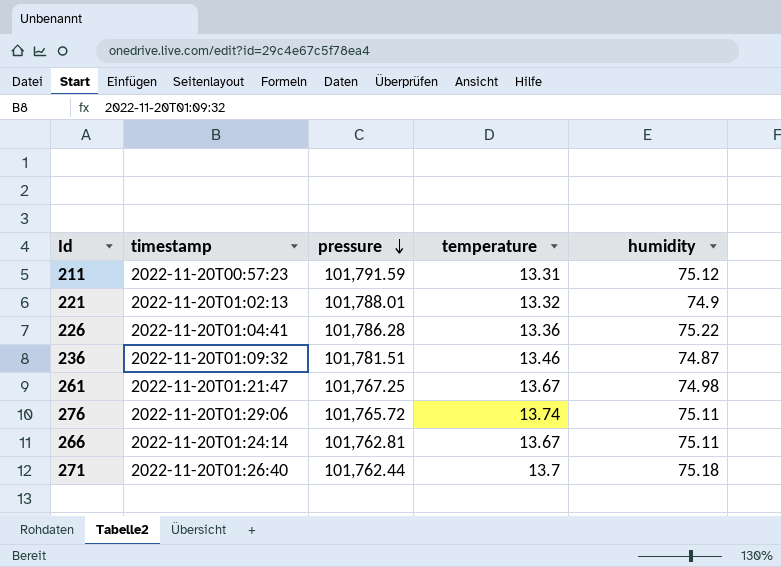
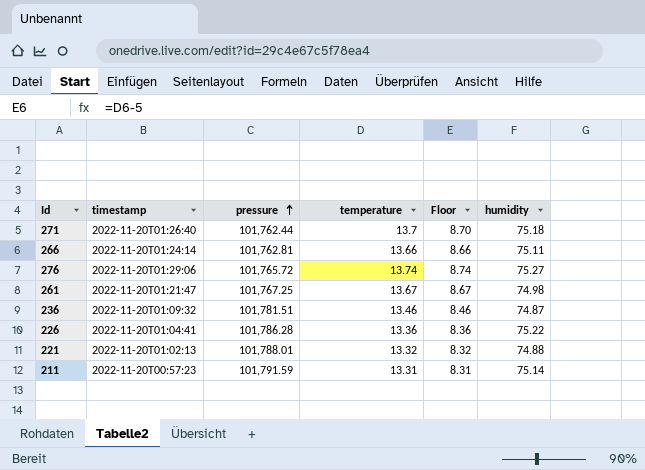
row order: pressure descending -> pressure ascending
column Floor | formula: none -> [temperature] - 5
266 | temperature: 13.67 -> 13.66
276 | humidity: 75.11 -> 75.27
221 | humidity: 74.9 -> 74.88
211 | humidity: 75.12 -> 75.14

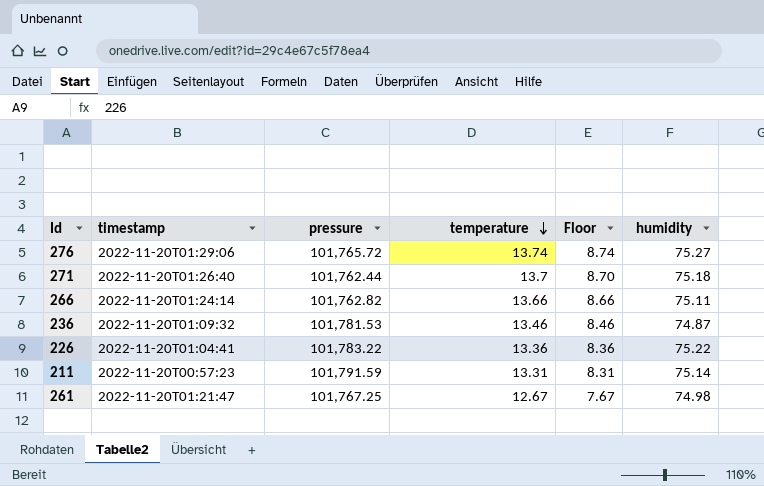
row order: pressure ascending -> temperature descending
row 221: 2022-11-20T01:02:13 | 101,788.01 | 13.32 | 8.32 | 74.88 -> none
266 | pressure: 101,762.81 -> 101,762.82
236 | pressure: 101,781.51 -> 101,781.53
226 | pressure: 101,786.28 -> 101,783.22
261 | temperature: 13.67 -> 12.67
261 | Floor: 8.67 -> 7.67

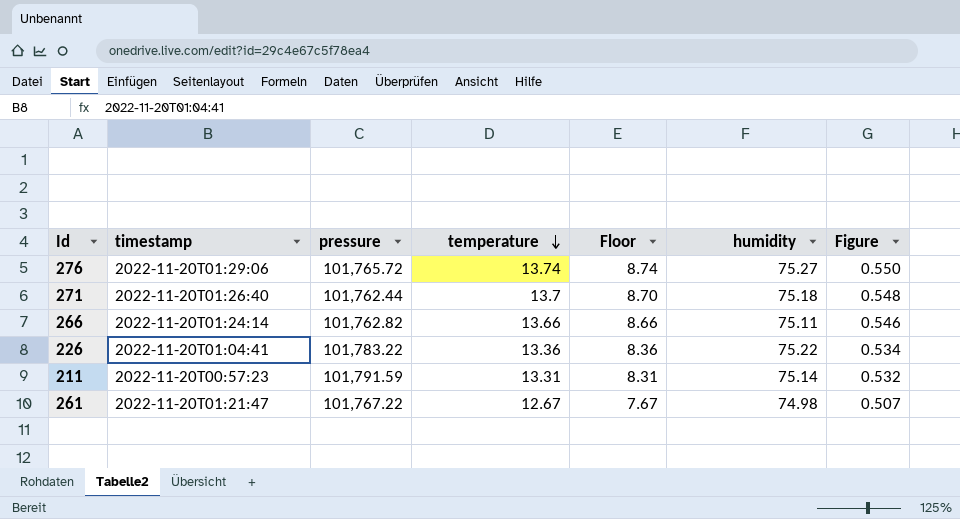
column Figure | formula: none -> [temperature] * 0.04
row 236: 2022-11-20T01:09:32 | 101,781.53 | 13.46 | 8.46 | 74.87 -> none
261 | pressure: 101,767.25 -> 101,767.22

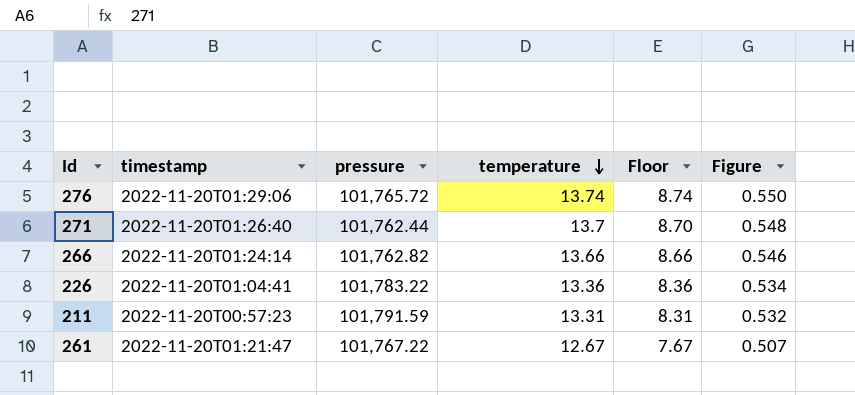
column humidity | position: 6 -> none

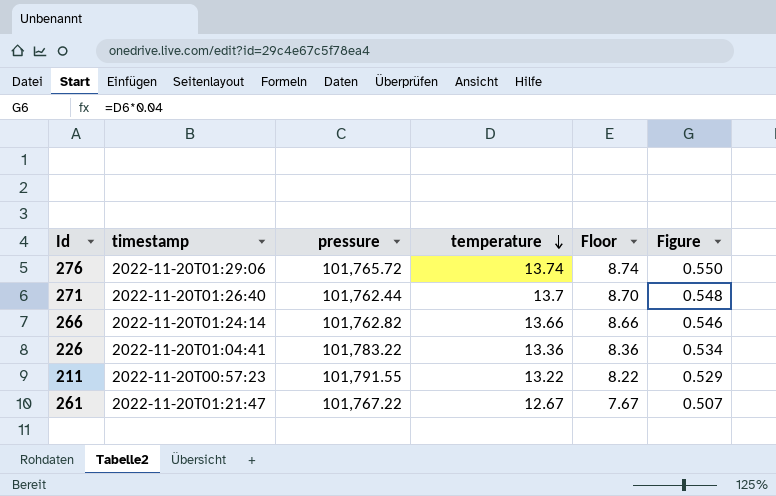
211 | pressure: 101,791.59 -> 101,791.55
211 | temperature: 13.31 -> 13.22
211 | Floor: 8.31 -> 8.22
211 | Figure: 0.532 -> 0.529

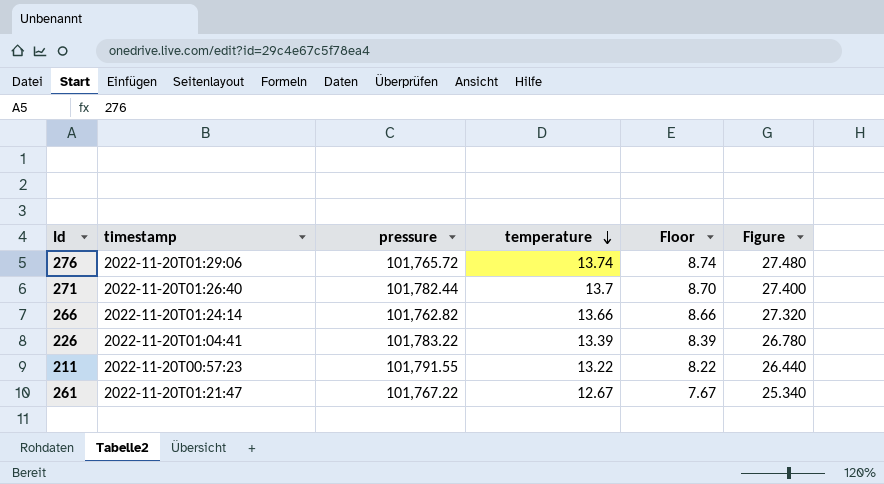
column Figure | formula: [temperature] * 0.04 -> [temperature] * 2
271 | pressure: 101,762.44 -> 101,782.44
226 | temperature: 13.36 -> 13.39
226 | Floor: 8.36 -> 8.39

